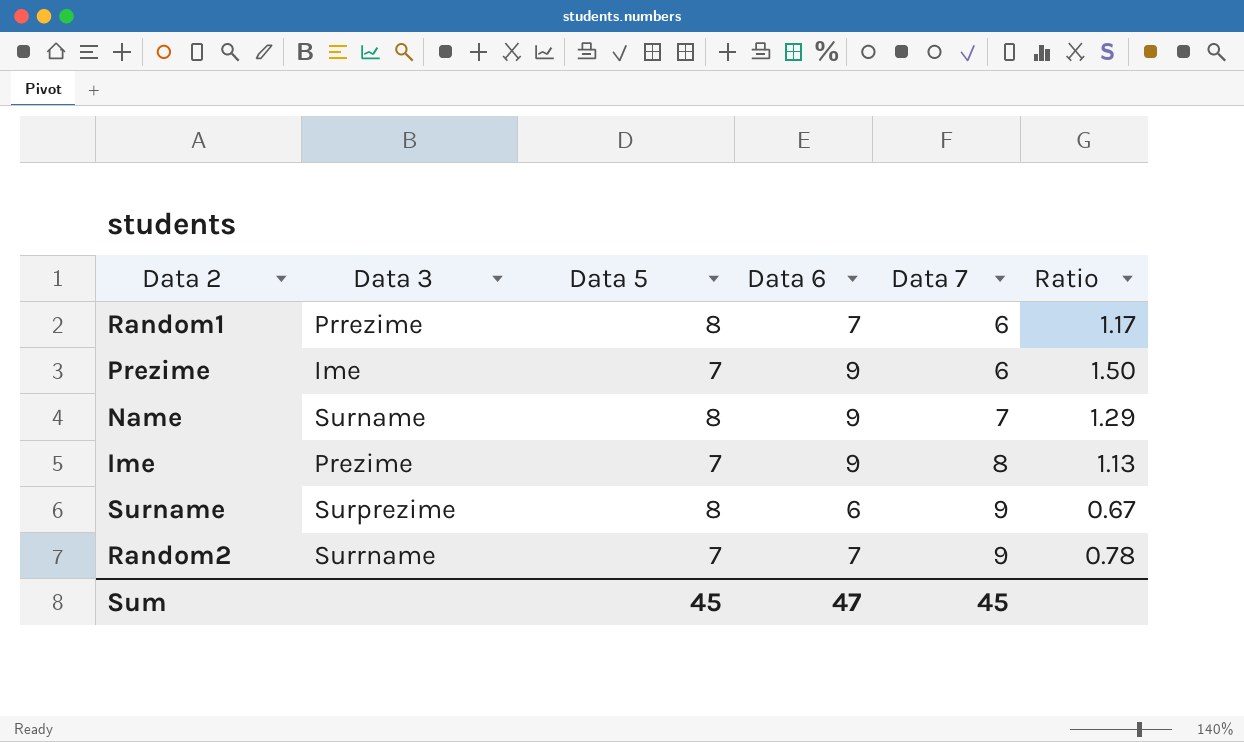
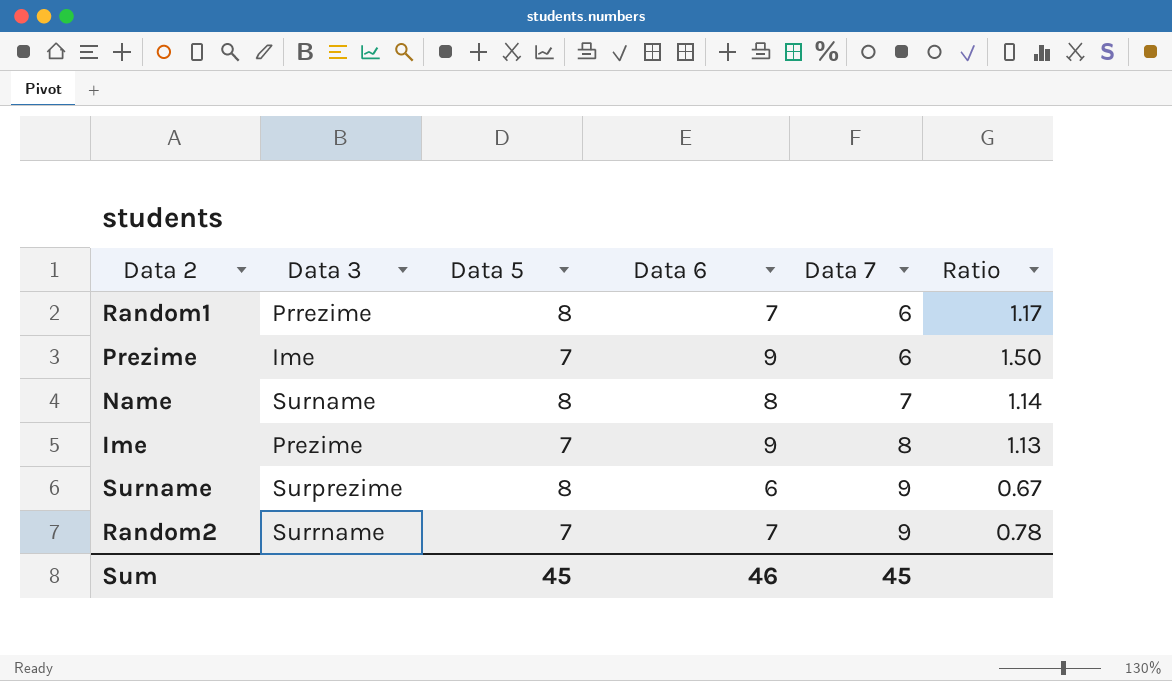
Name | Data 6: 9 -> 8
Name | Ratio: 1.29 -> 1.14
Sum | Data 6: 47 -> 46

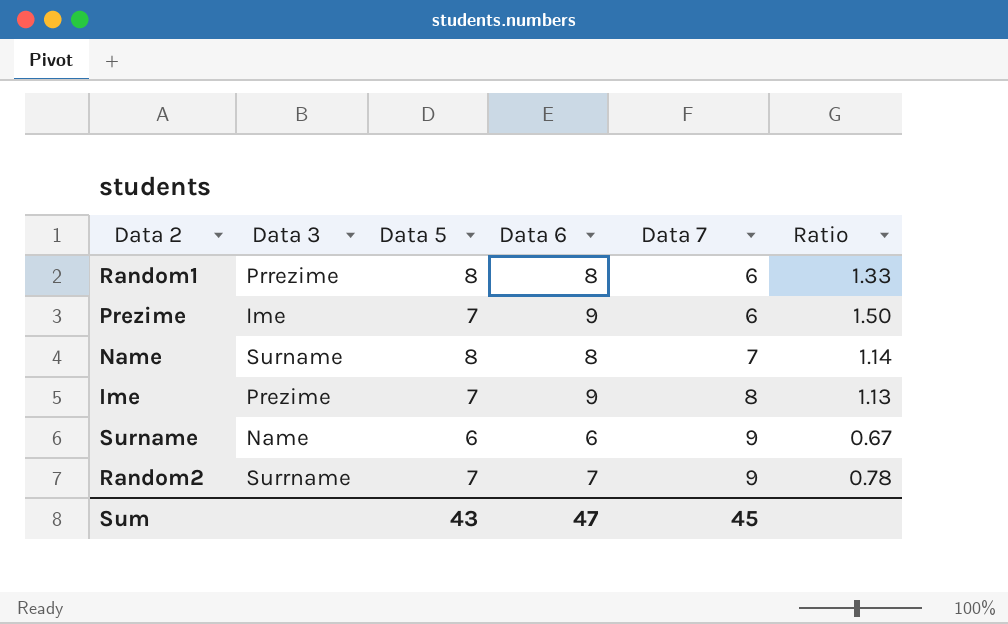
Random1 | Data 6: 7 -> 8
Random1 | Ratio: 1.17 -> 1.33
Surname | Data 3: Surprezime -> Name
Surname | Data 5: 8 -> 6
Sum | Data 5: 45 -> 43
Sum | Data 6: 46 -> 47

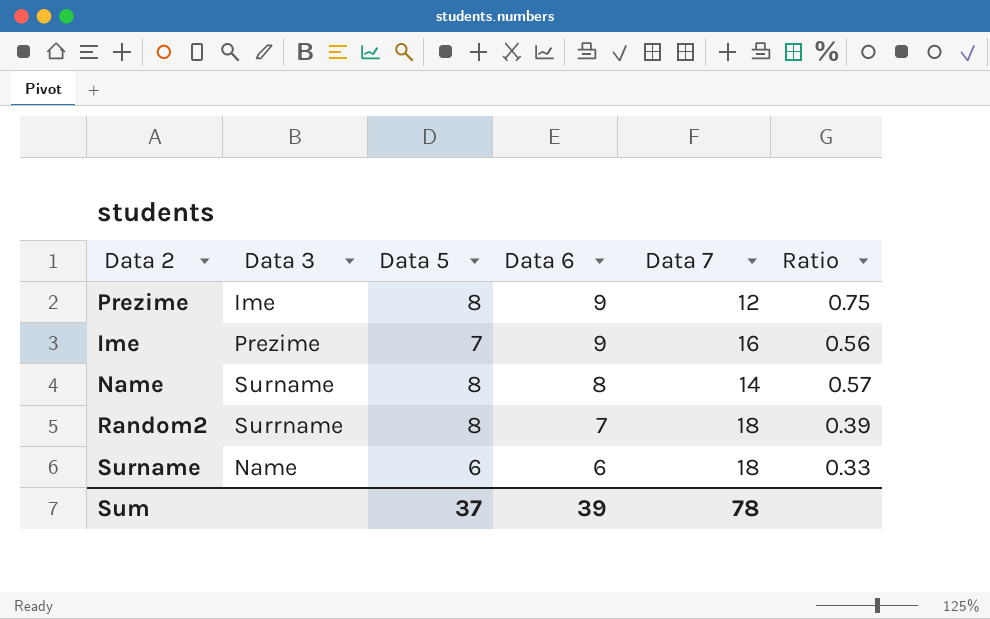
row order: Data 7 ascending -> Data 6 descending
row Random1: Prrezime | 8 | 8 | 6 | 1.33 -> none
Prezime | Data 5: 7 -> 8
Prezime | Data 7: 6 -> 12
Prezime | Ratio: 1.50 -> 0.75
Ime | Data 7: 8 -> 16
Ime | Ratio: 1.13 -> 0.56
Name | Data 7: 7 -> 14
Name | Ratio: 1.14 -> 0.57
Random2 | Data 5: 7 -> 8
Random2 | Data 7: 9 -> 18
Random2 | Ratio: 0.78 -> 0.39
Surname | Data 7: 9 -> 18
Surname | Ratio: 0.67 -> 0.33
Sum | Data 5: 43 -> 37
Sum | Data 6: 47 -> 39
Sum | Data 7: 45 -> 78

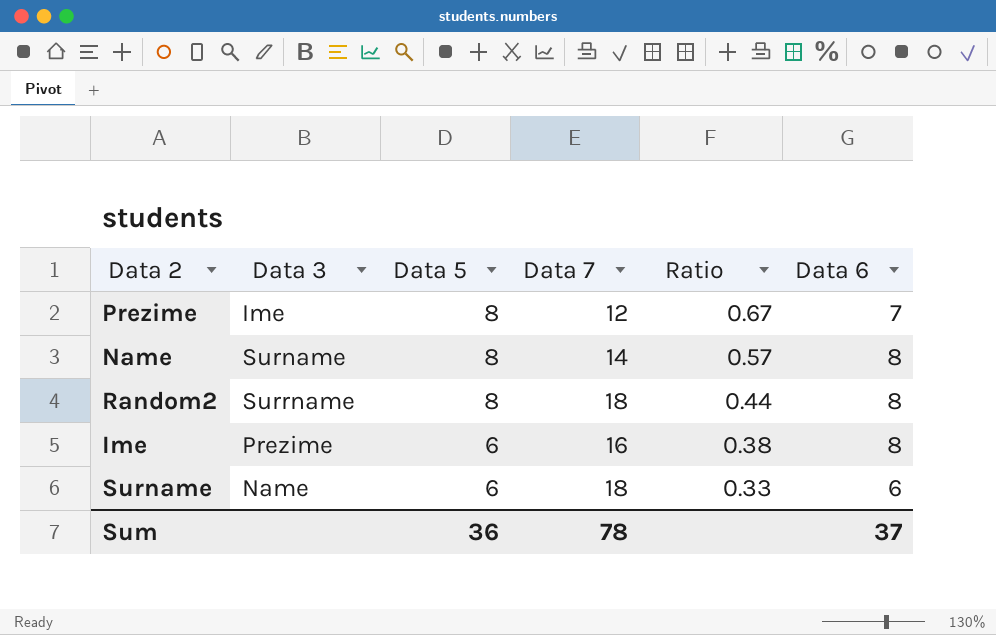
row order: Data 6 descending -> Data 5 descending
column Ratio | formula: [Data 6] / [Data 7] -> [Data 5] / [Data 7]
column Data 6 | position: 4 -> 6
Prezime | Data 6: 9 -> 7
Random2 | Data 6: 7 -> 8
Ime | Data 5: 7 -> 6
Ime | Data 6: 9 -> 8
Sum | Data 5: 37 -> 36
Sum | Data 6: 39 -> 37

